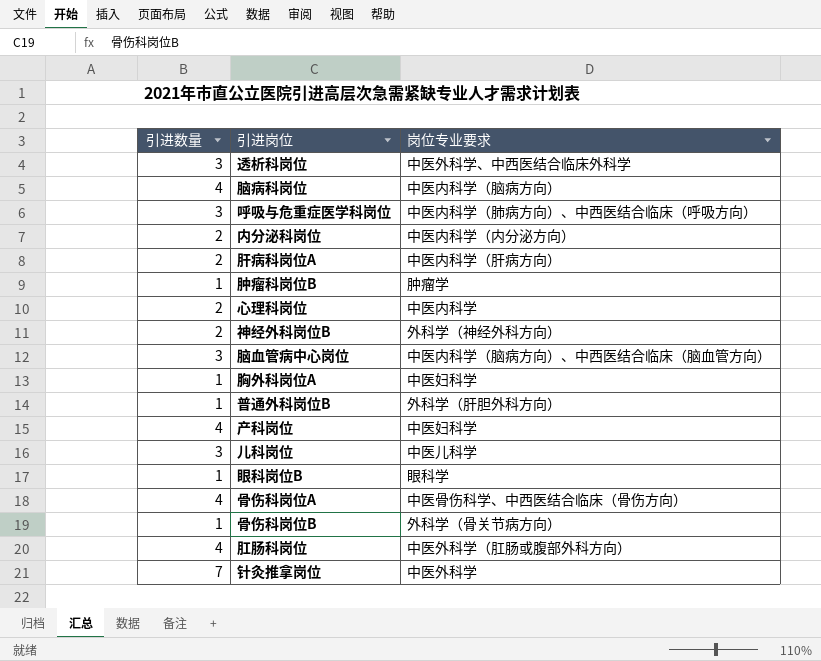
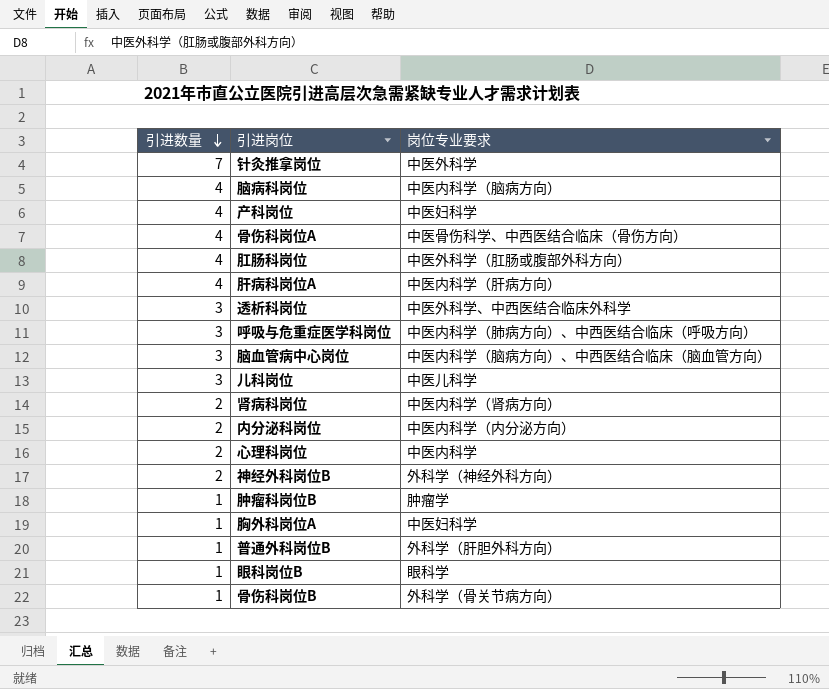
row order: none -> 引进数量 descending
肝病科岗位A | 引进数量: 2 -> 4
row 肾病科岗位: none -> 2 | 中医内科学（肾病方向）

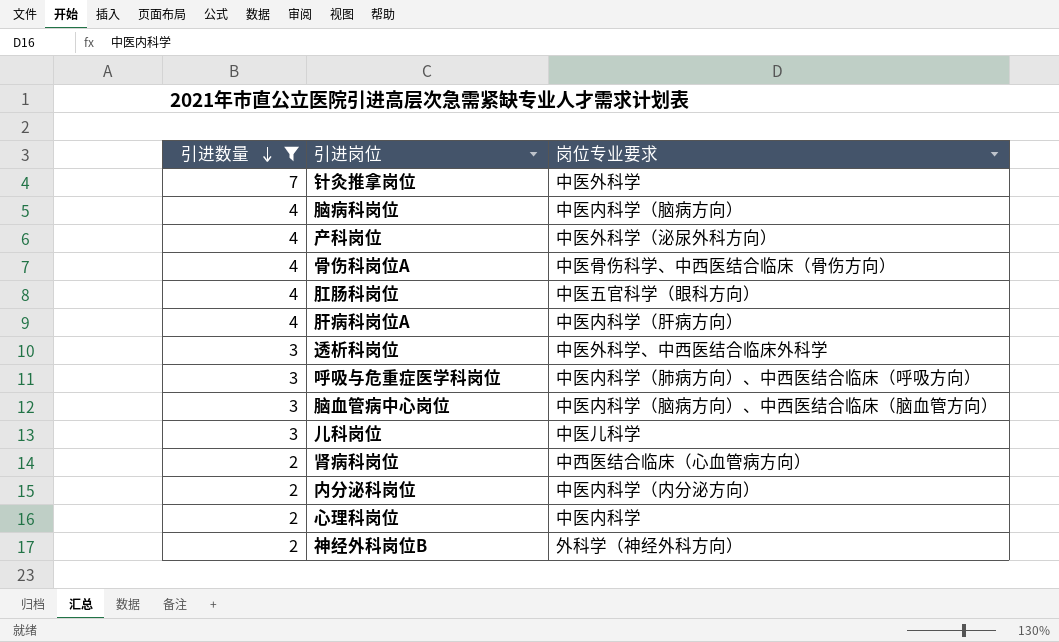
filter: none -> 引进数量 != 1
产科岗位 | 岗位专业要求: 中医妇科学 -> 中医外科学（泌尿外科方向）
肛肠科岗位 | 岗位专业要求: 中医外科学（肛肠或腹部外科方向） -> 中医五官科学（眼科方向）
肾病科岗位 | 岗位专业要求: 中医内科学（肾病方向） -> 中西医结合临床（心血管病方向）

